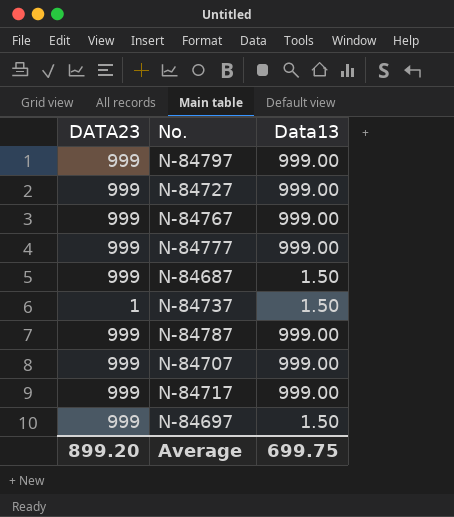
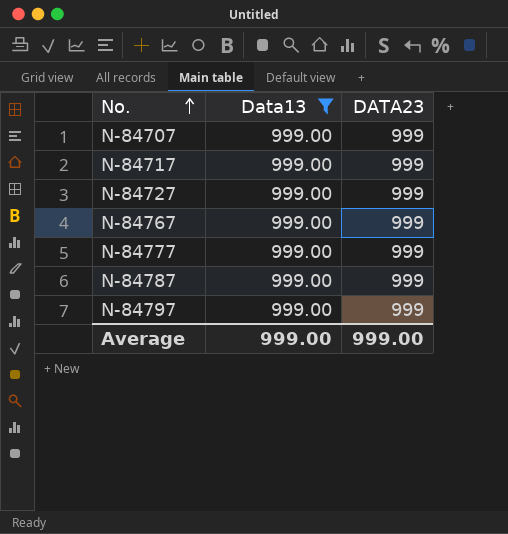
filter: none -> Data13 = 999.00
row order: none -> No. ascending
column DATA23 | position: 1 -> 3
Average | Data13: 699.75 -> 999.00
Average | DATA23: 899.20 -> 999.00

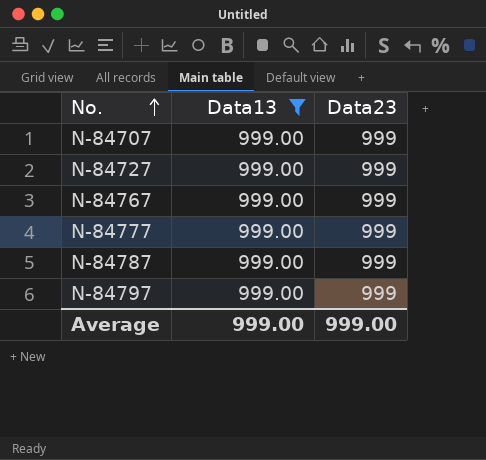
column name: DATA23 -> Data23
row N-84717: 999.00 | 999 -> none

